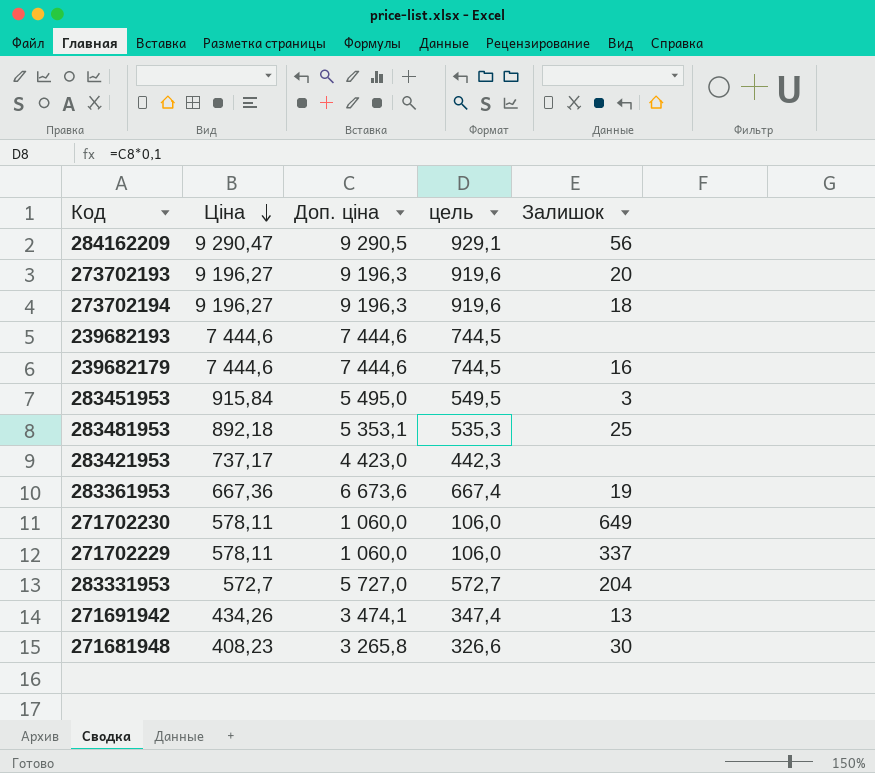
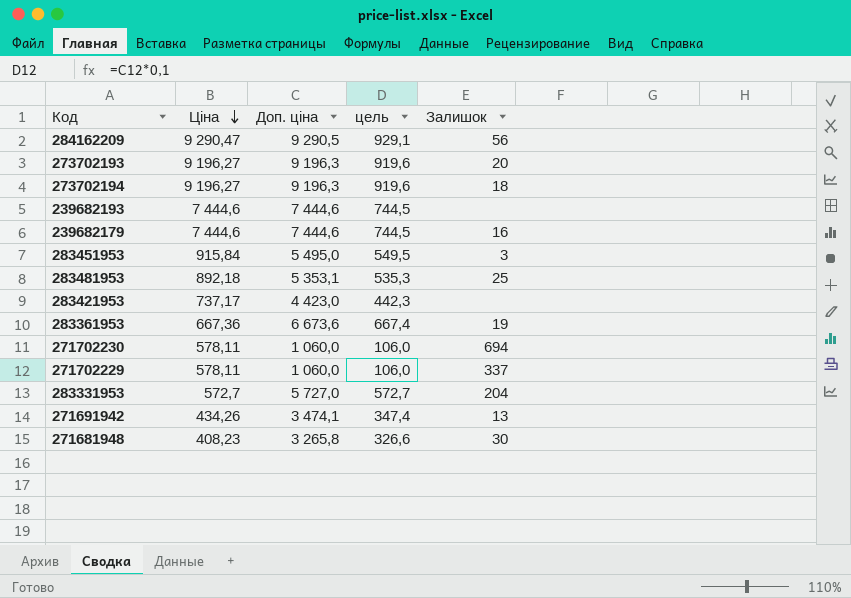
271702230 | Залишок: 649 -> 694

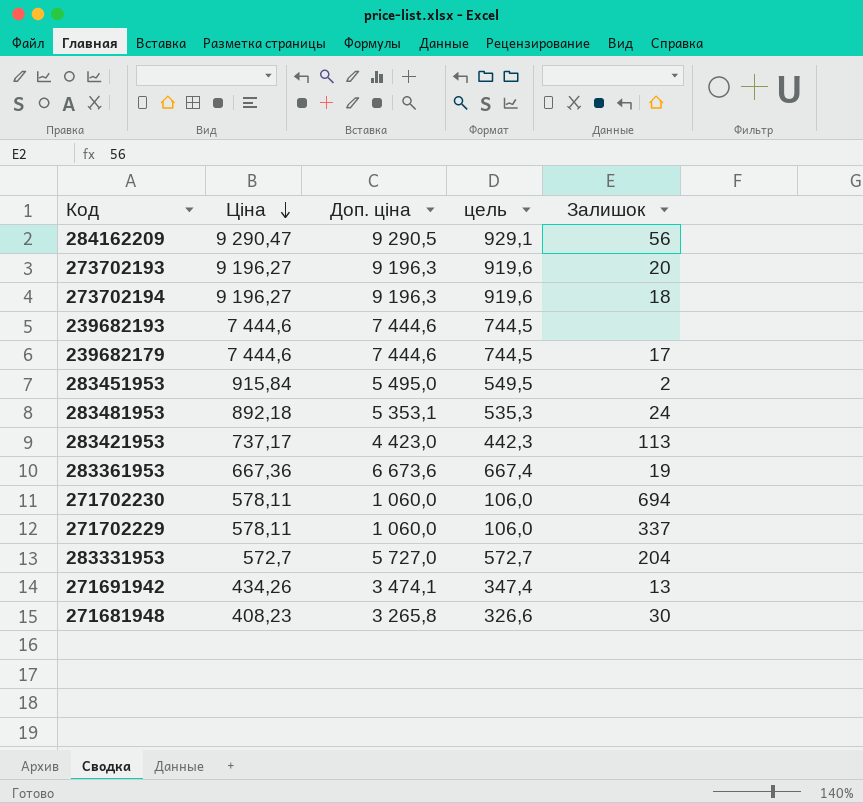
239682179 | Залишок: 16 -> 17
283451953 | Залишок: 3 -> 2
283481953 | Залишок: 25 -> 24
283421953 | Залишок: none -> 113

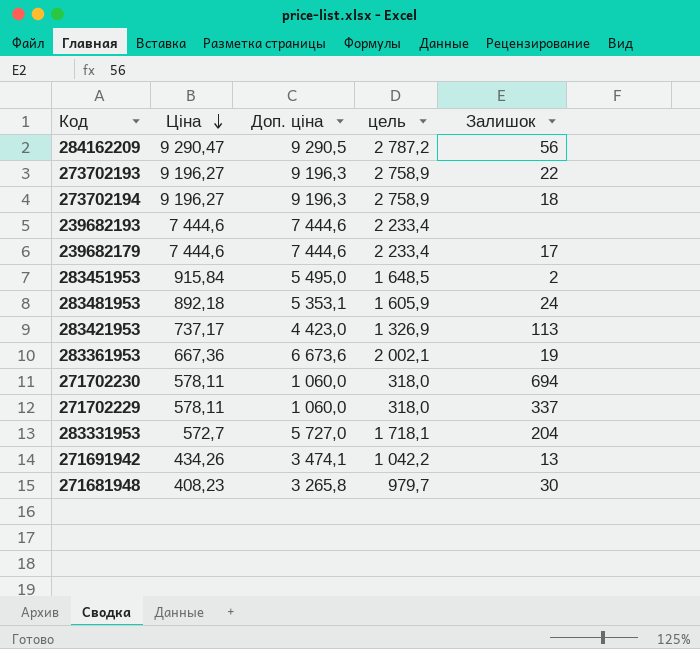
column цель | formula: [Доп. ціна] * 0,1 -> [Доп. ціна] * 0,3
273702193 | Залишок: 20 -> 22

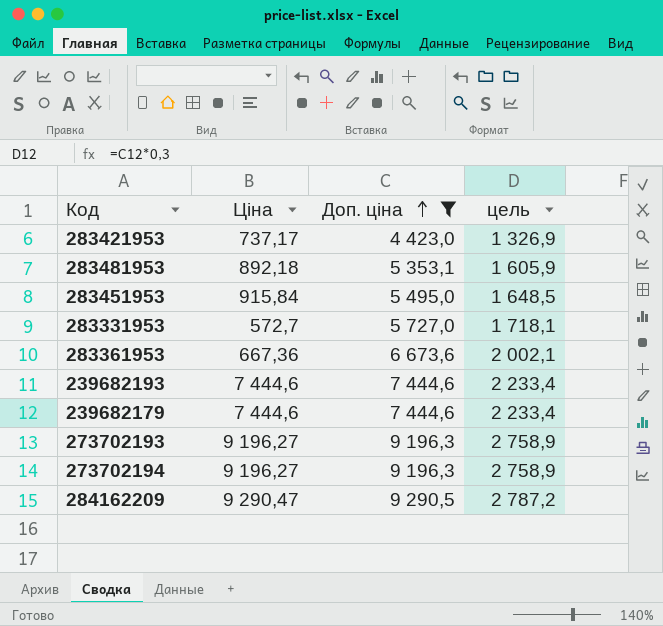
filter: none -> Доп. ціна >= 4 423,0
row order: Ціна descending -> Доп. ціна ascending
column Залишок | position: 5 -> none

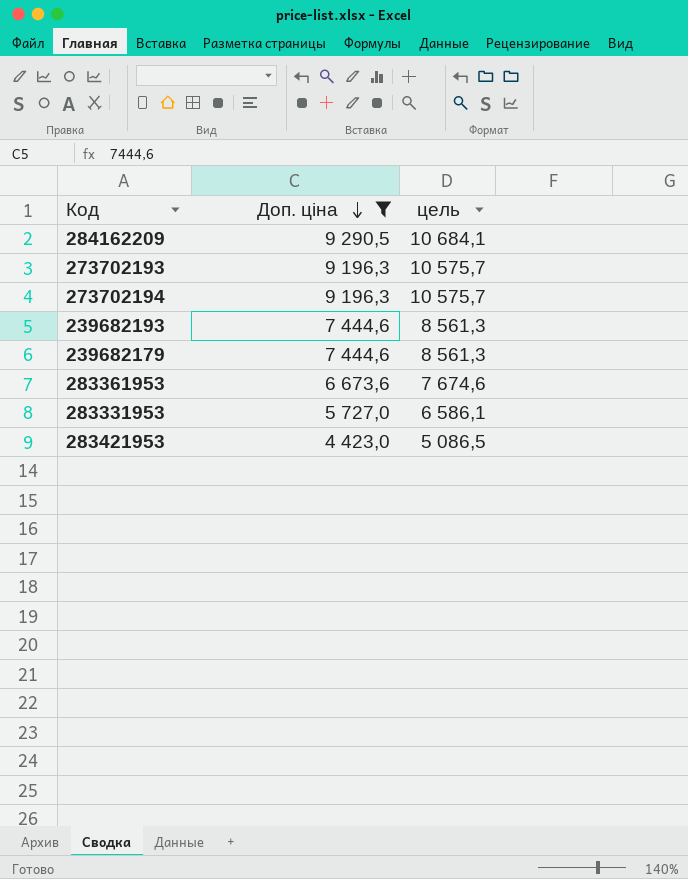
row order: Доп. ціна ascending -> Доп. ціна descending
column Ціна | position: 2 -> none
column цель | formula: [Доп. ціна] * 0,3 -> [Доп. ціна] * 1,15
row 283481953: 892,18 | 5 353,1 | 1 605,9 -> none
row 283451953: 915,84 | 5 495,0 | 1 648,5 -> none

